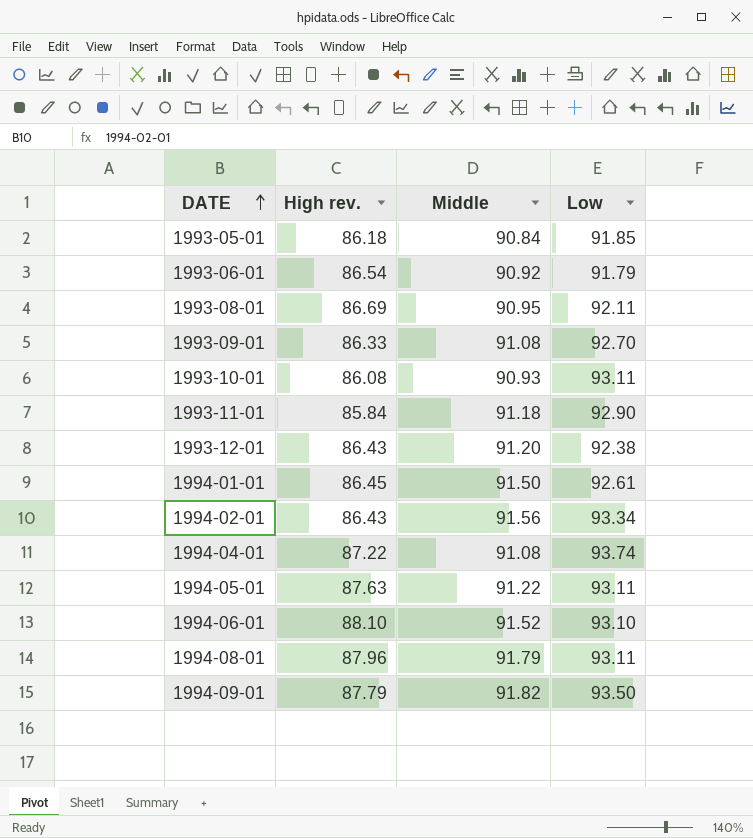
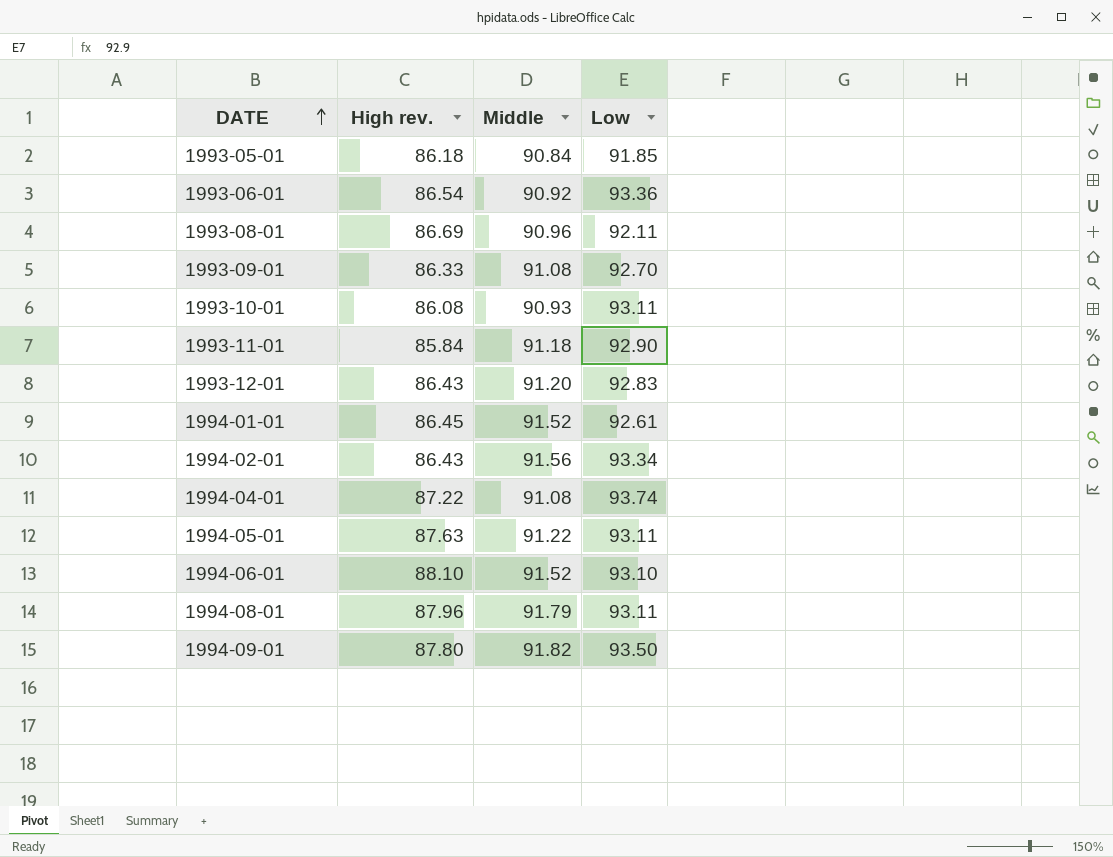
1993-06-01 | Low: 91.79 -> 93.36
1993-08-01 | Middle: 90.95 -> 90.96
1993-12-01 | Low: 92.38 -> 92.83
1994-01-01 | Middle: 91.50 -> 91.52
1994-09-01 | High rev.: 87.79 -> 87.80

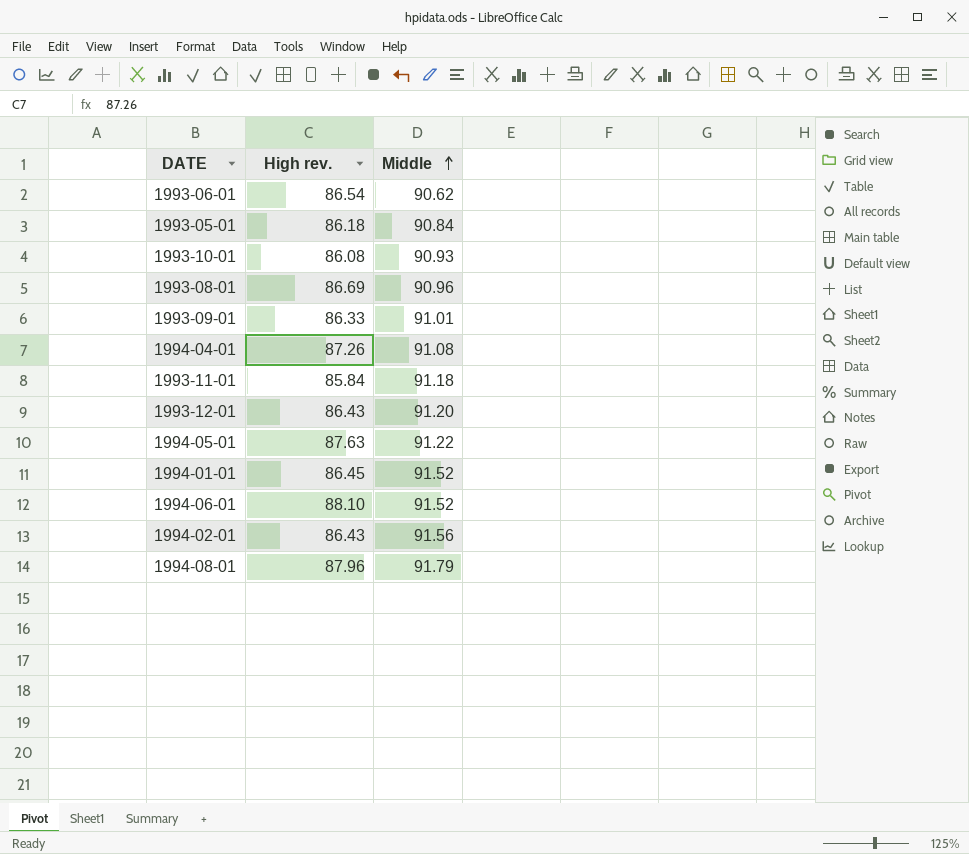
row order: DATE ascending -> Middle ascending
column Low | position: 4 -> none
row 1994-09-01: 87.80 | 91.82 | 93.50 -> none
1993-06-01 | Middle: 90.92 -> 90.62
1993-09-01 | Middle: 91.08 -> 91.01
1994-04-01 | High rev.: 87.22 -> 87.26

